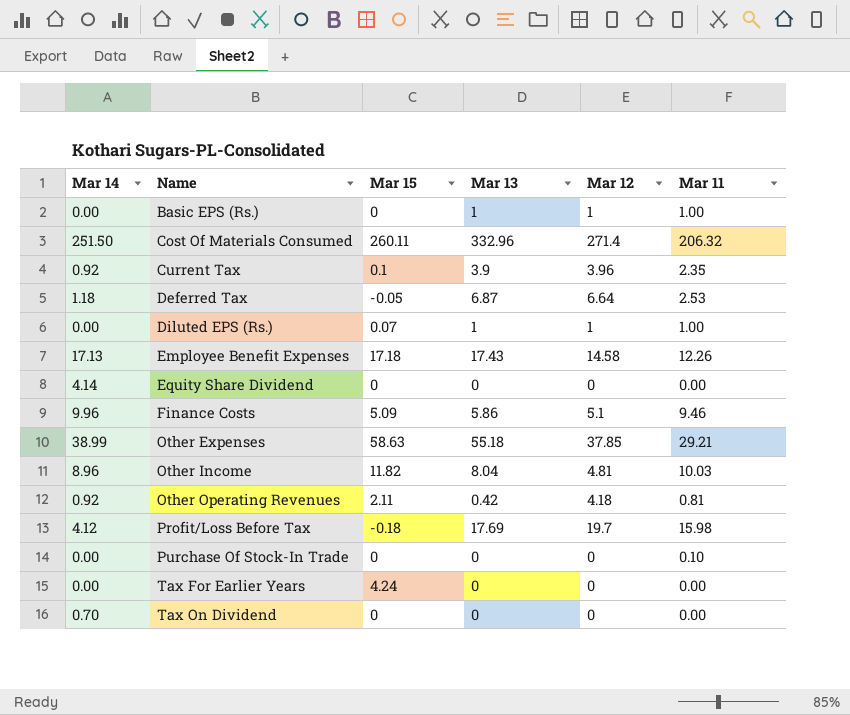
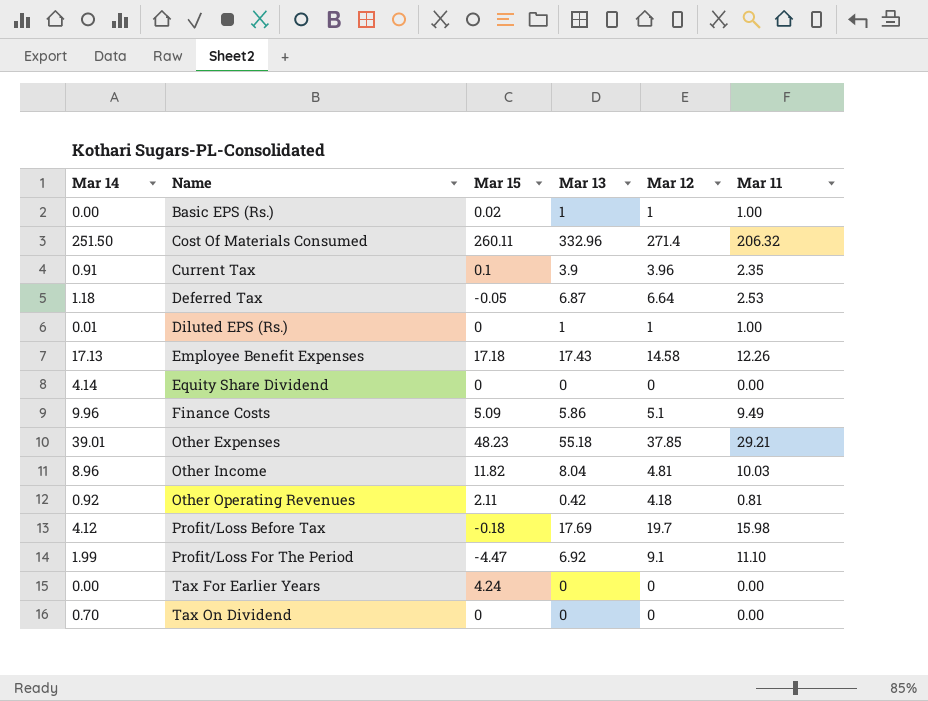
row Purchase Of Stock-In Trade: 0.00 | 0 | 0 | 0 | 0.10 -> none
Basic EPS (Rs.) | Mar 15: 0 -> 0.02
Current Tax | Mar 14: 0.92 -> 0.91
Diluted EPS (Rs.) | Mar 14: 0.00 -> 0.01
Diluted EPS (Rs.) | Mar 15: 0.07 -> 0
Finance Costs | Mar 11: 9.46 -> 9.49
Other Expenses | Mar 14: 38.99 -> 39.01
Other Expenses | Mar 15: 58.63 -> 48.23
row Profit/Loss For The Period: none -> 1.99 | -4.47 | 6.92 | 9.1 | 11.10

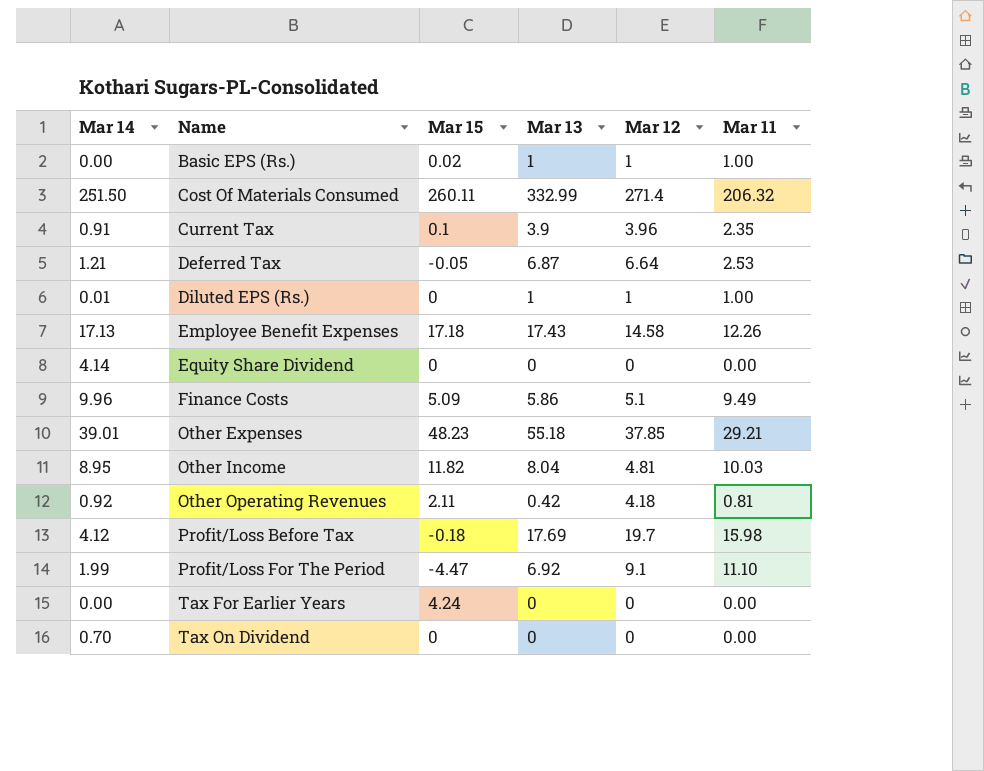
Cost Of Materials Consumed | Mar 13: 332.96 -> 332.99
Deferred Tax | Mar 14: 1.18 -> 1.21
Other Income | Mar 14: 8.96 -> 8.95

